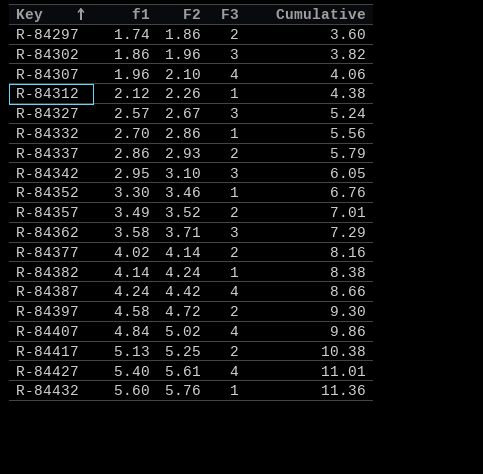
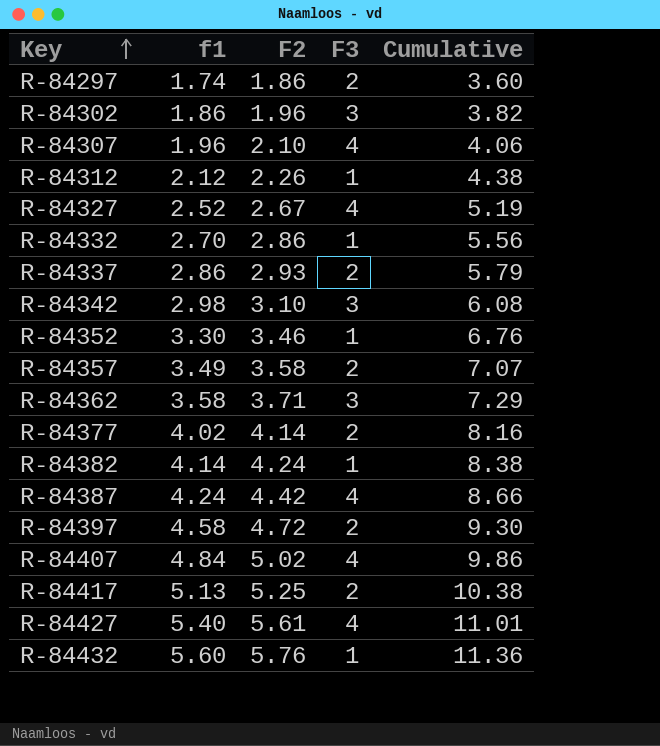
R-84327 | f1: 2.57 -> 2.52
R-84327 | F3: 3 -> 4
R-84327 | Cumulative: 5.24 -> 5.19
R-84342 | f1: 2.95 -> 2.98
R-84342 | Cumulative: 6.05 -> 6.08
R-84357 | F2: 3.52 -> 3.58
R-84357 | Cumulative: 7.01 -> 7.07

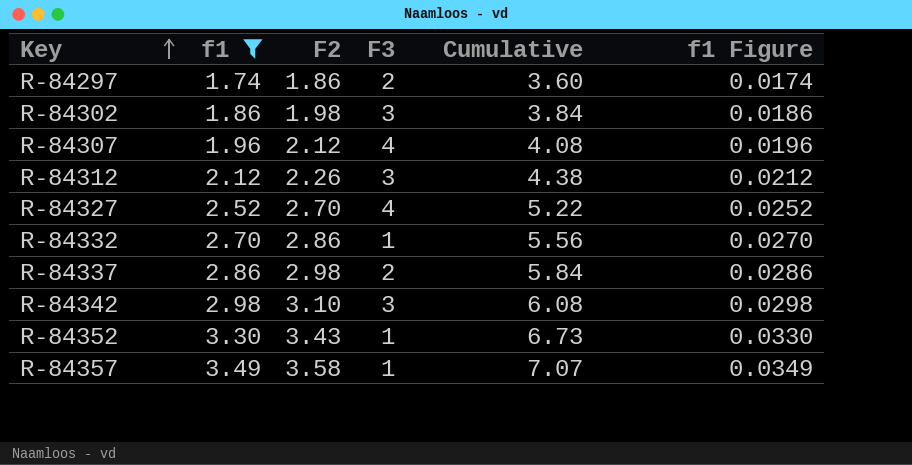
filter: none -> f1 <= 3.49
column f1 Figure | formula: none -> [f1] * 0.01
R-84302 | F2: 1.96 -> 1.98
R-84302 | Cumulative: 3.82 -> 3.84
R-84307 | F2: 2.10 -> 2.12
R-84307 | Cumulative: 4.06 -> 4.08
R-84312 | F3: 1 -> 3
R-84327 | F2: 2.67 -> 2.70
R-84327 | Cumulative: 5.19 -> 5.22
R-84337 | F2: 2.93 -> 2.98
R-84337 | Cumulative: 5.79 -> 5.84
R-84352 | F2: 3.46 -> 3.43
R-84352 | Cumulative: 6.76 -> 6.73
R-84357 | F3: 2 -> 1

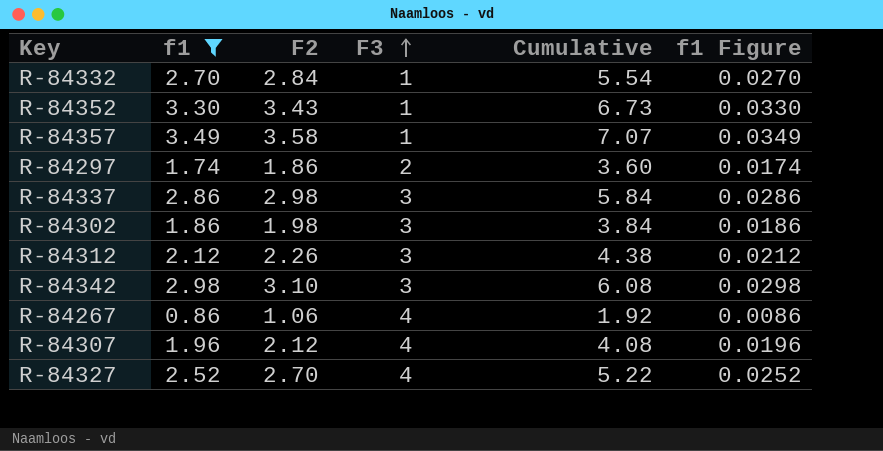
row order: Key ascending -> F3 ascending
R-84332 | F2: 2.86 -> 2.84
R-84332 | Cumulative: 5.56 -> 5.54
R-84337 | F3: 2 -> 3
row R-84267: none -> 0.86 | 1.06 | 4 | 1.92 | 0.0086

